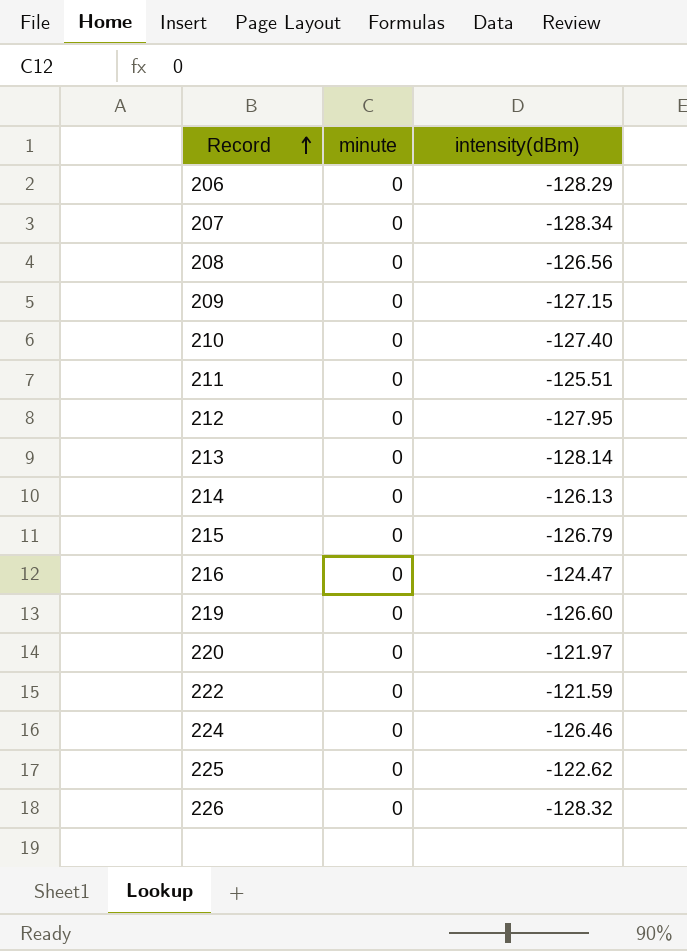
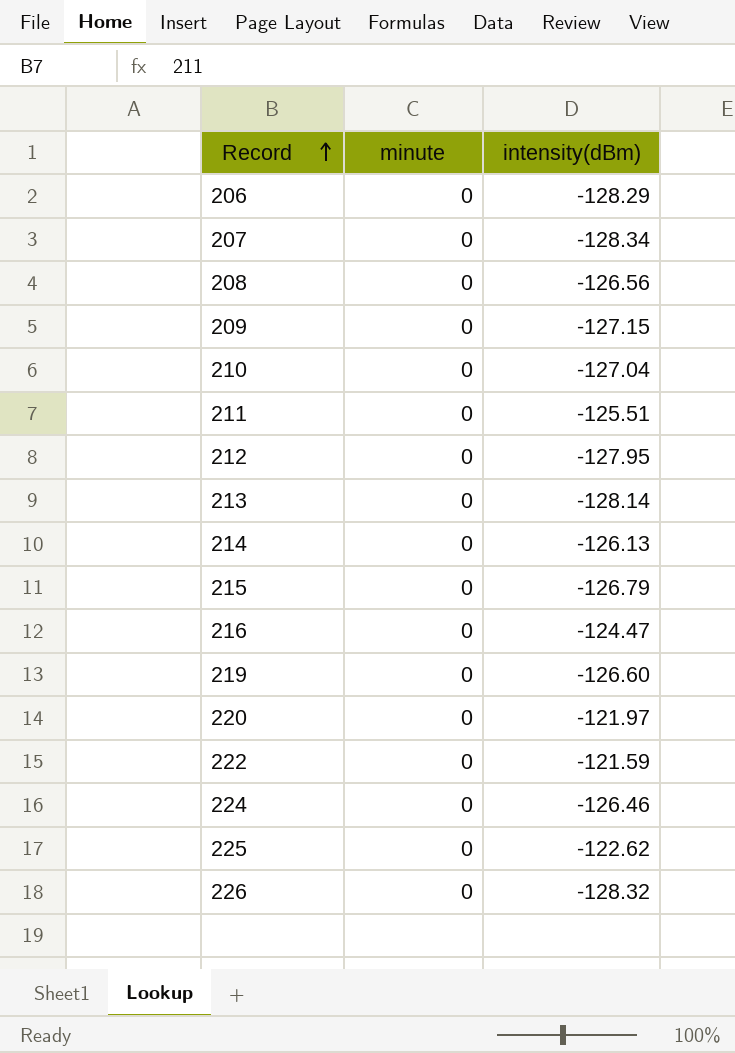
210 | intensity(dBm): -127.40 -> -127.04

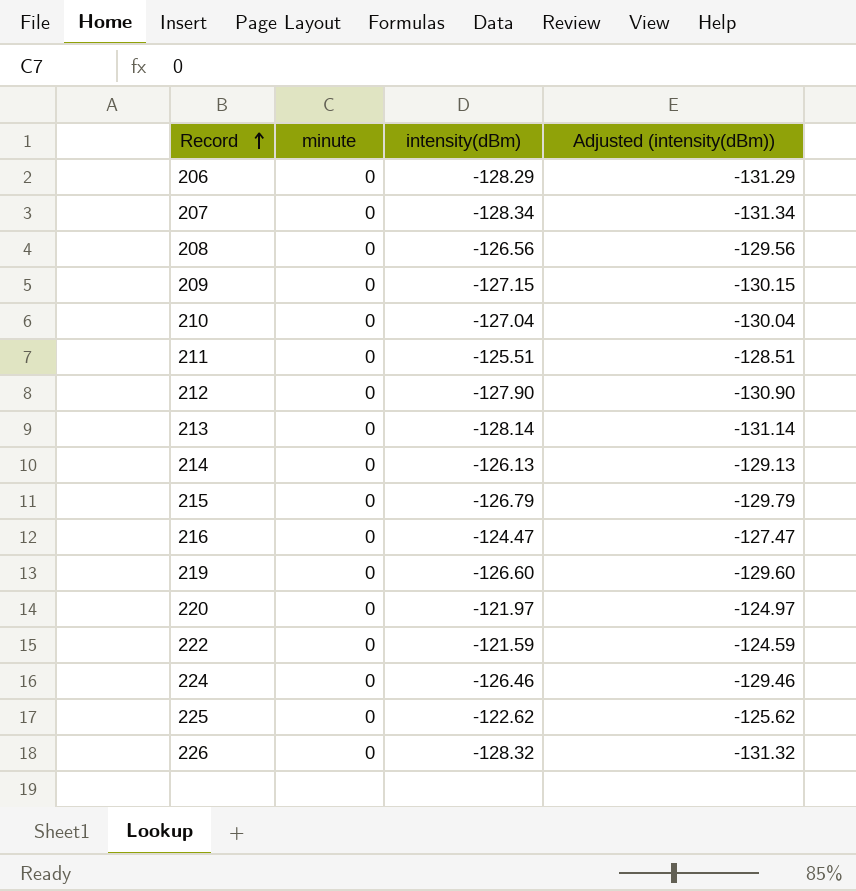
column Adjusted (intensity(dBm)) | formula: none -> [intensity(dBm)] - 3
212 | intensity(dBm): -127.95 -> -127.90

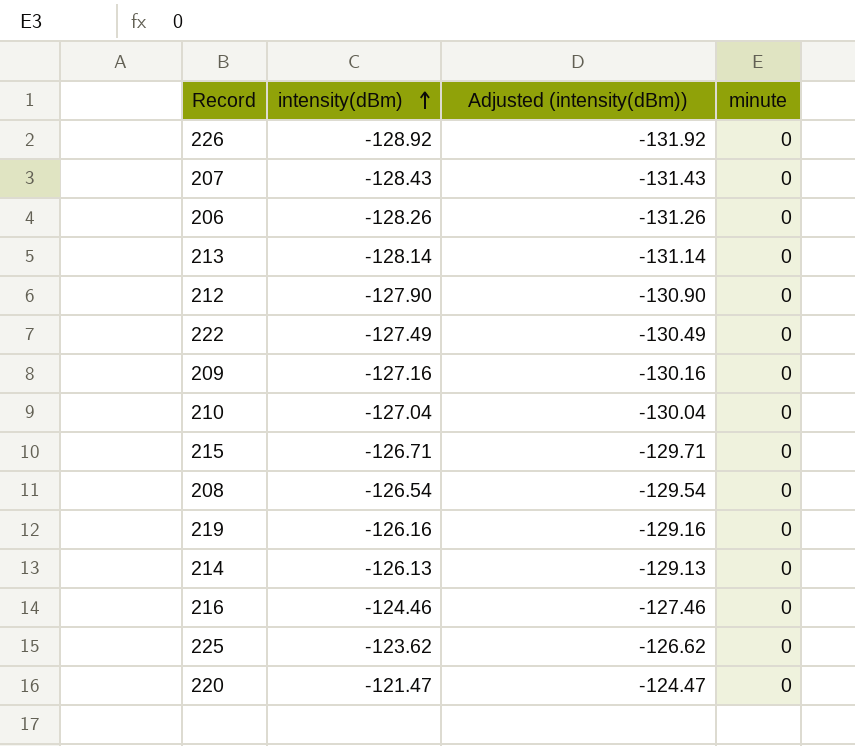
row order: Record ascending -> intensity(dBm) ascending
column minute | position: 2 -> 4
row 211: 0 | -125.51 | -128.51 -> none
row 224: 0 | -126.46 | -129.46 -> none
226 | intensity(dBm): -128.32 -> -128.92
226 | Adjusted (intensity(dBm)): -131.32 -> -131.92
207 | intensity(dBm): -128.34 -> -128.43
207 | Adjusted (intensity(dBm)): -131.34 -> -131.43
206 | intensity(dBm): -128.29 -> -128.26
206 | Adjusted (intensity(dBm)): -131.29 -> -131.26
222 | intensity(dBm): -121.59 -> -127.49
222 | Adjusted (intensity(dBm)): -124.59 -> -130.49
209 | intensity(dBm): -127.15 -> -127.16
209 | Adjusted (intensity(dBm)): -130.15 -> -130.16
215 | intensity(dBm): -126.79 -> -126.71
215 | Adjusted (intensity(dBm)): -129.79 -> -129.71
208 | intensity(dBm): -126.56 -> -126.54
208 | Adjusted (intensity(dBm)): -129.56 -> -129.54
219 | intensity(dBm): -126.60 -> -126.16
219 | Adjusted (intensity(dBm)): -129.60 -> -129.16
216 | intensity(dBm): -124.47 -> -124.46
216 | Adjusted (intensity(dBm)): -127.47 -> -127.46
225 | intensity(dBm): -122.62 -> -123.62
225 | Adjusted (intensity(dBm)): -125.62 -> -126.62
220 | intensity(dBm): -121.97 -> -121.47
220 | Adjusted (intensity(dBm)): -124.97 -> -124.47

